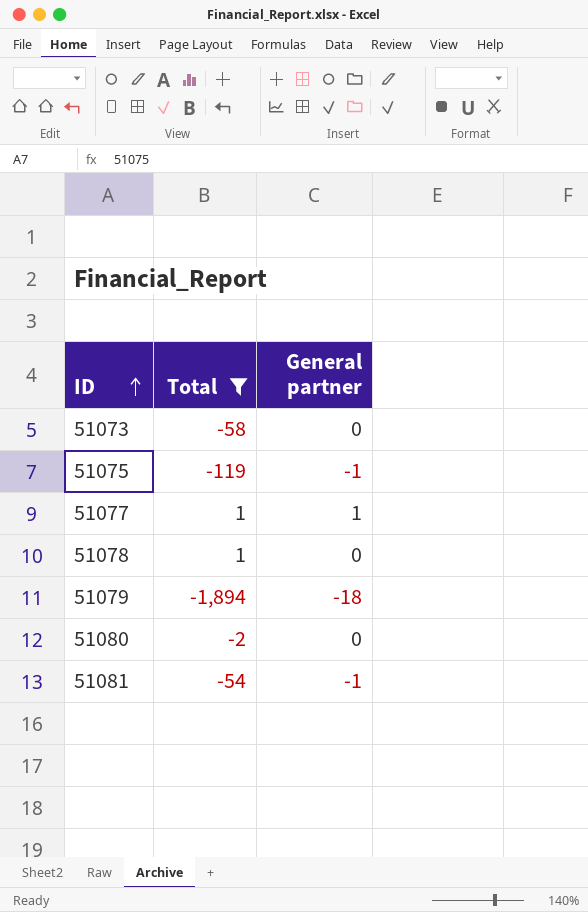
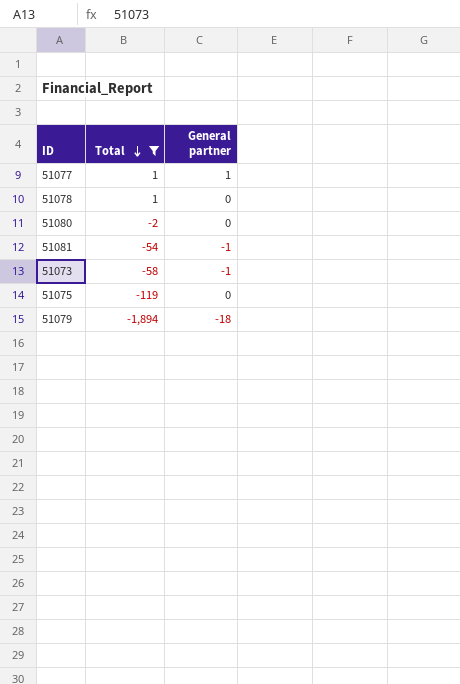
row order: ID ascending -> Total descending
51073 | General partner: 0 -> -1
51075 | General partner: -1 -> 0

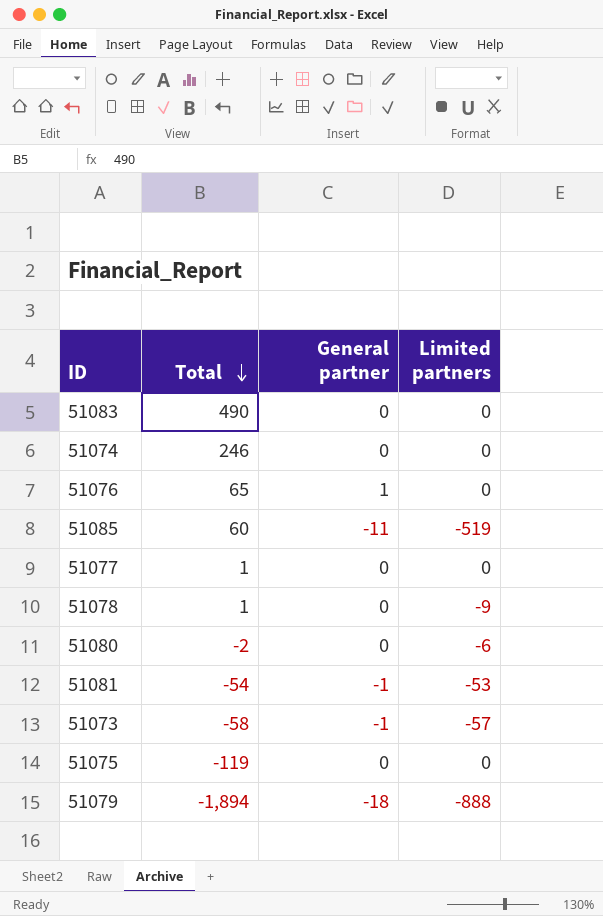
filter: Total <= 1 -> none
column Limited partners | position: none -> 4
51077 | General partner: 1 -> 0

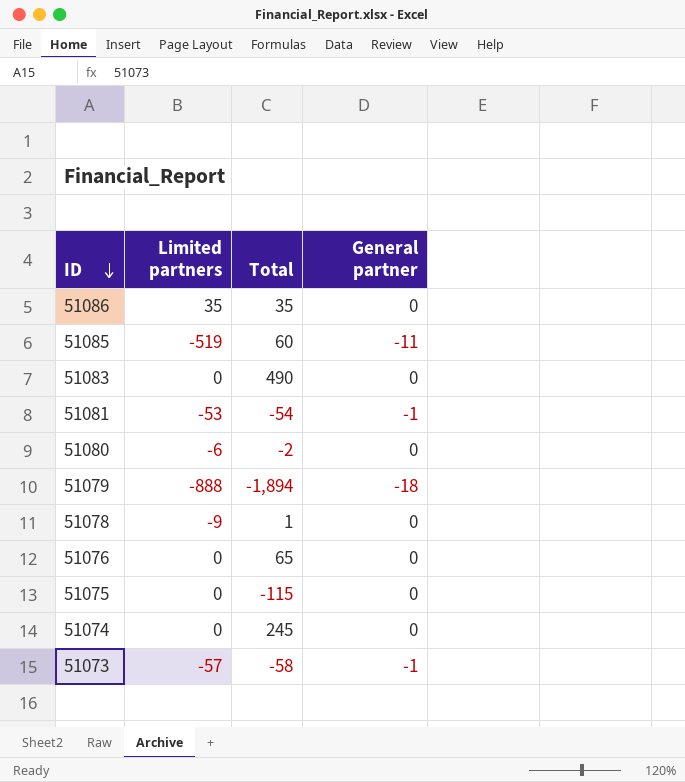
row order: Total descending -> ID descending
column Limited partners | position: 4 -> 2
row 51077: 1 | 0 | 0 -> none
row 51086: none -> 35 | 35 | 0
51076 | General partner: 1 -> 0
51075 | Total: -119 -> -115
51074 | Total: 246 -> 245

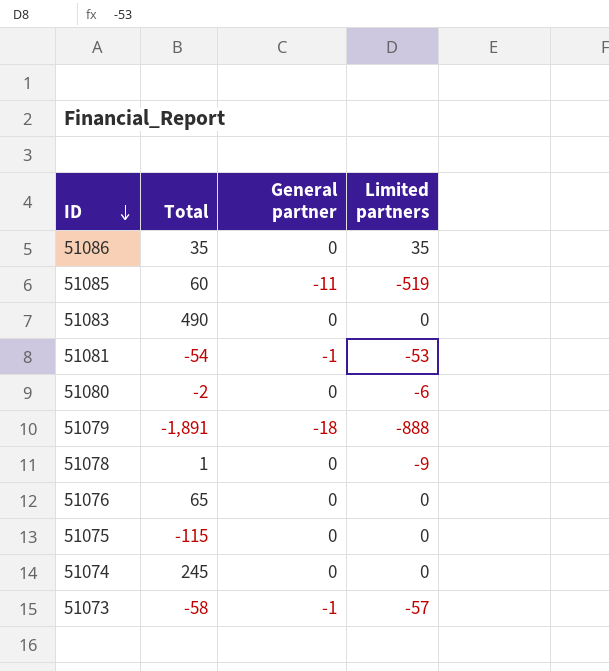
column Limited partners | position: 2 -> 4
51079 | Total: -1,894 -> -1,891

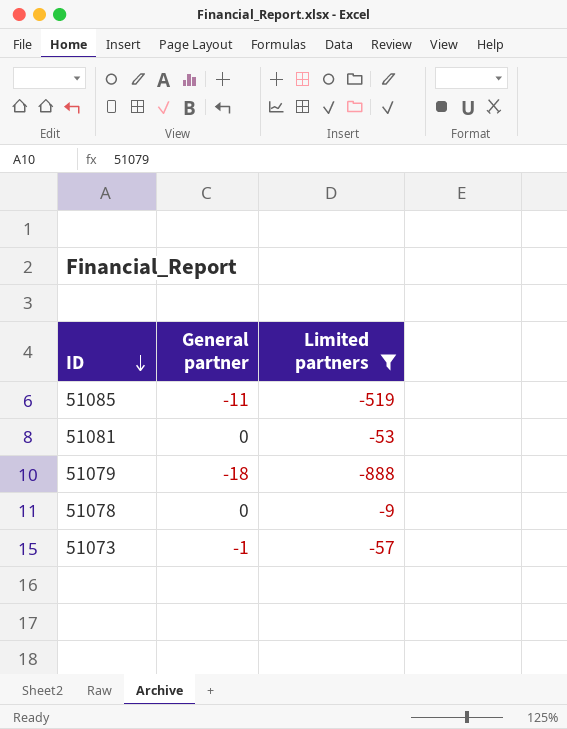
filter: none -> Limited partners <= -9
column Total | position: 2 -> none
51081 | General partner: -1 -> 0

